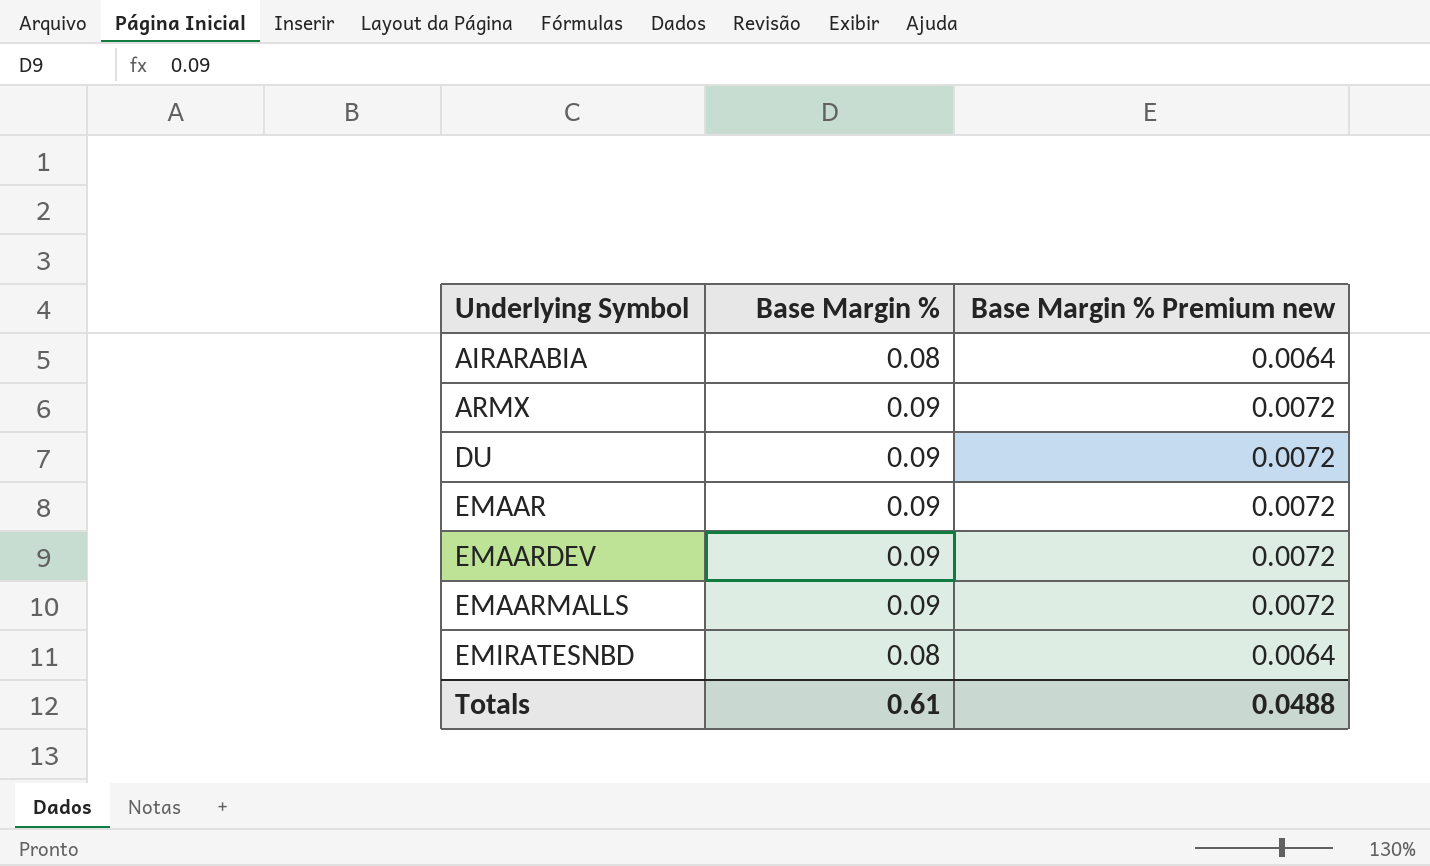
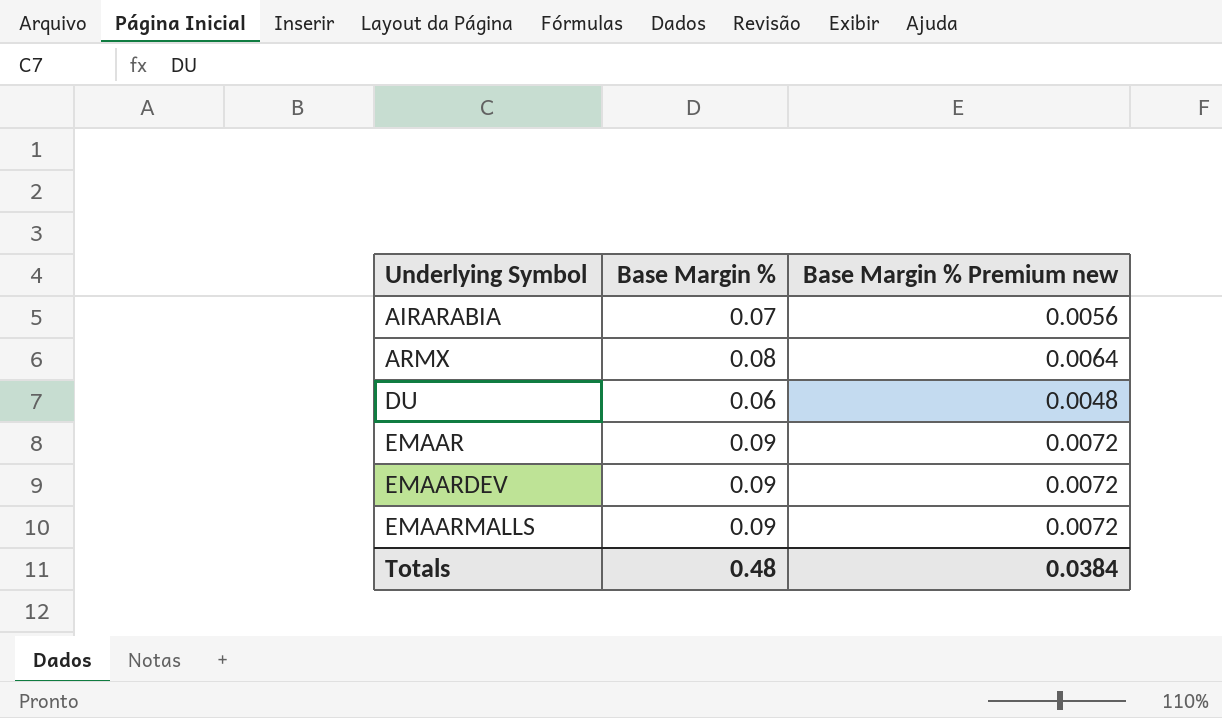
row EMIRATESNBD: 0.08 | 0.0064 -> none
AIRARABIA | Base Margin %: 0.08 -> 0.07
AIRARABIA | Base Margin % Premium new: 0.0064 -> 0.0056
ARMX | Base Margin %: 0.09 -> 0.08
ARMX | Base Margin % Premium new: 0.0072 -> 0.0064
DU | Base Margin %: 0.09 -> 0.06
DU | Base Margin % Premium new: 0.0072 -> 0.0048
Totals | Base Margin %: 0.61 -> 0.48
Totals | Base Margin % Premium new: 0.0488 -> 0.0384

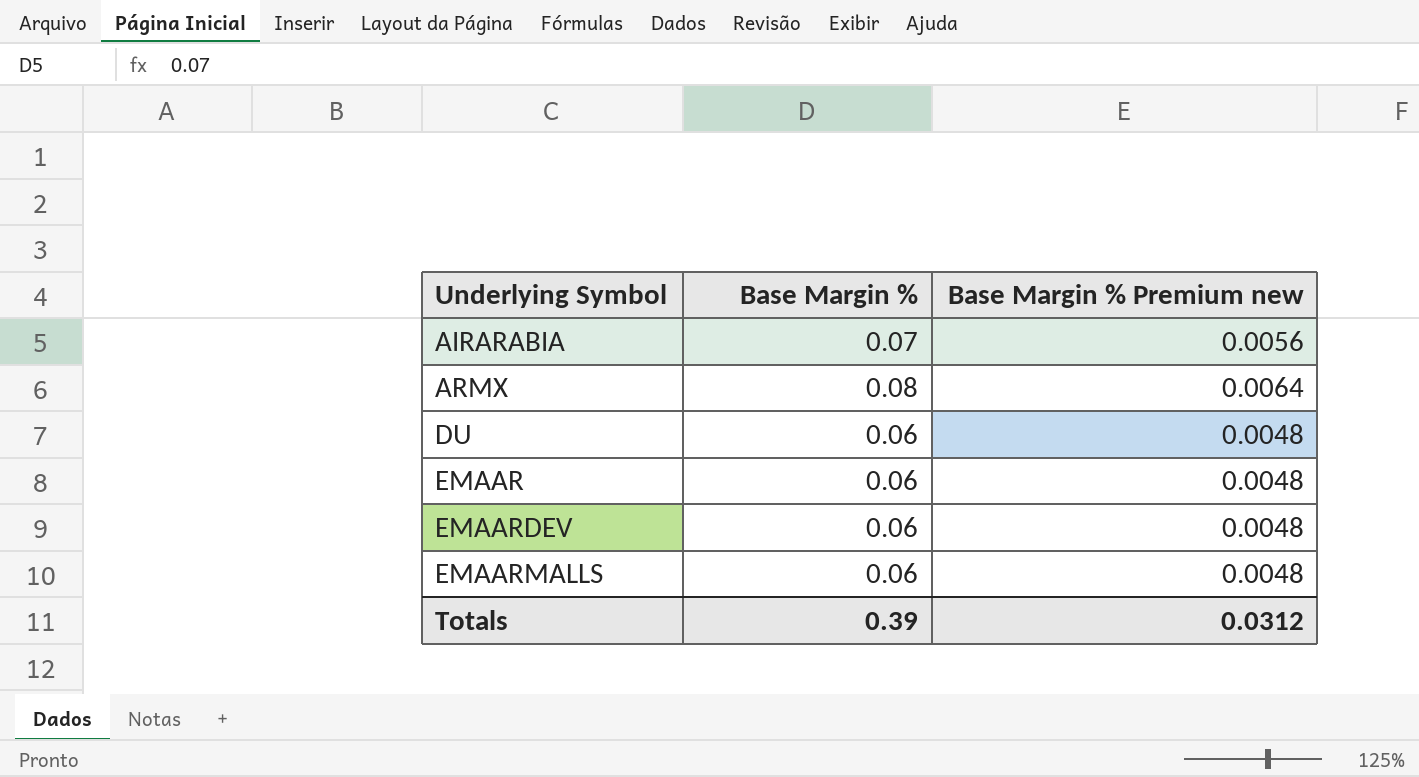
EMAAR | Base Margin %: 0.09 -> 0.06
EMAAR | Base Margin % Premium new: 0.0072 -> 0.0048
EMAARDEV | Base Margin %: 0.09 -> 0.06
EMAARDEV | Base Margin % Premium new: 0.0072 -> 0.0048
EMAARMALLS | Base Margin %: 0.09 -> 0.06
EMAARMALLS | Base Margin % Premium new: 0.0072 -> 0.0048
Totals | Base Margin %: 0.48 -> 0.39
Totals | Base Margin % Premium new: 0.0384 -> 0.0312

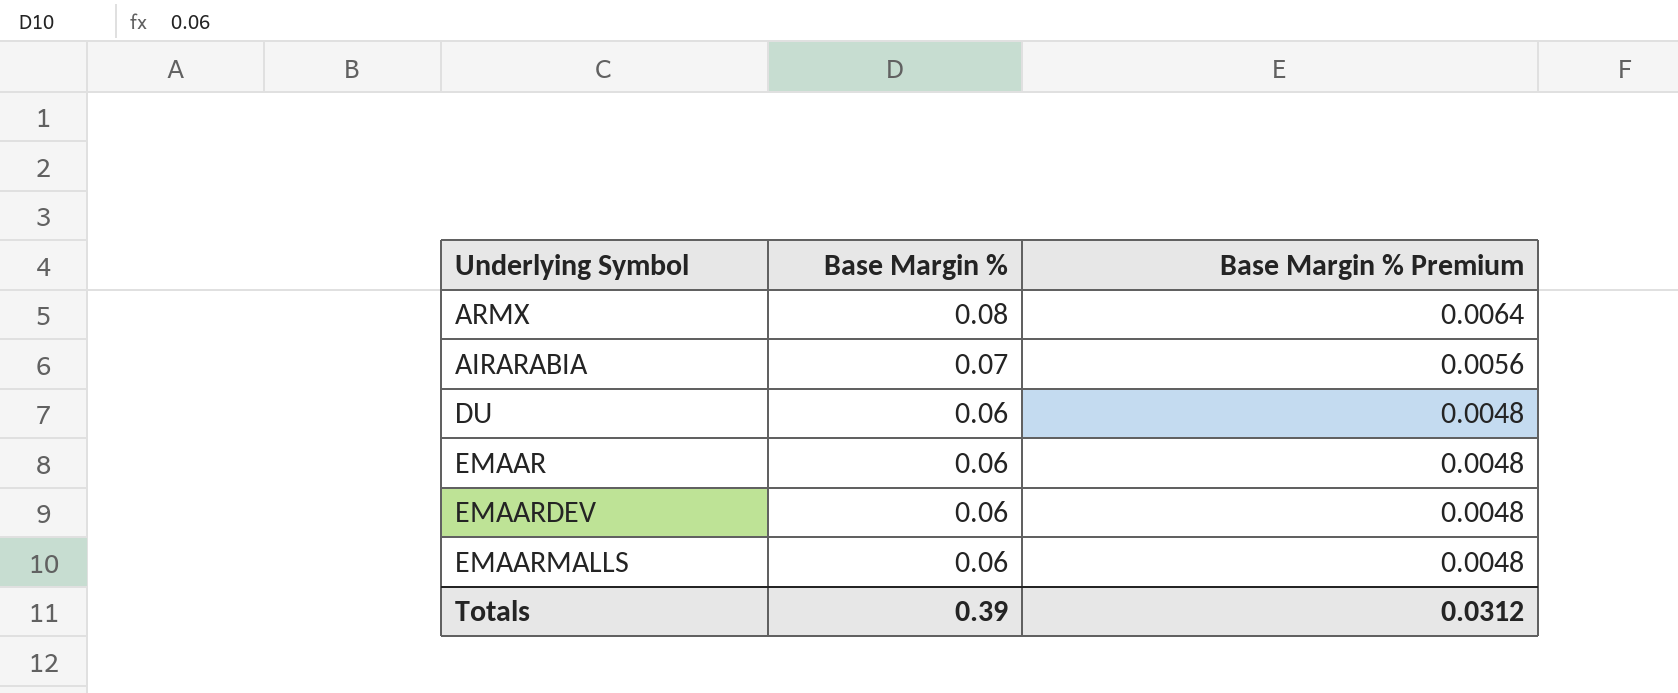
row order: Underlying Symbol ascending -> Base Margin % descending
column name: Base Margin % Premium new -> Base Margin % Premium

